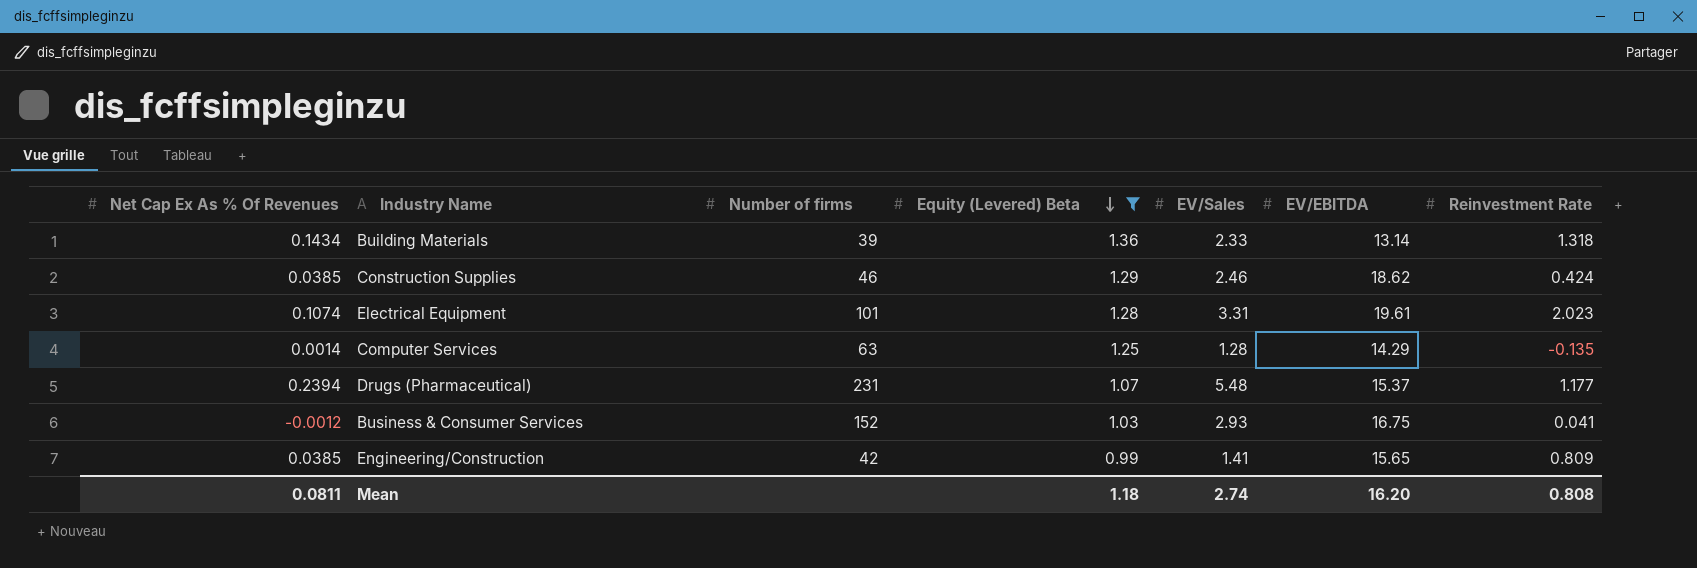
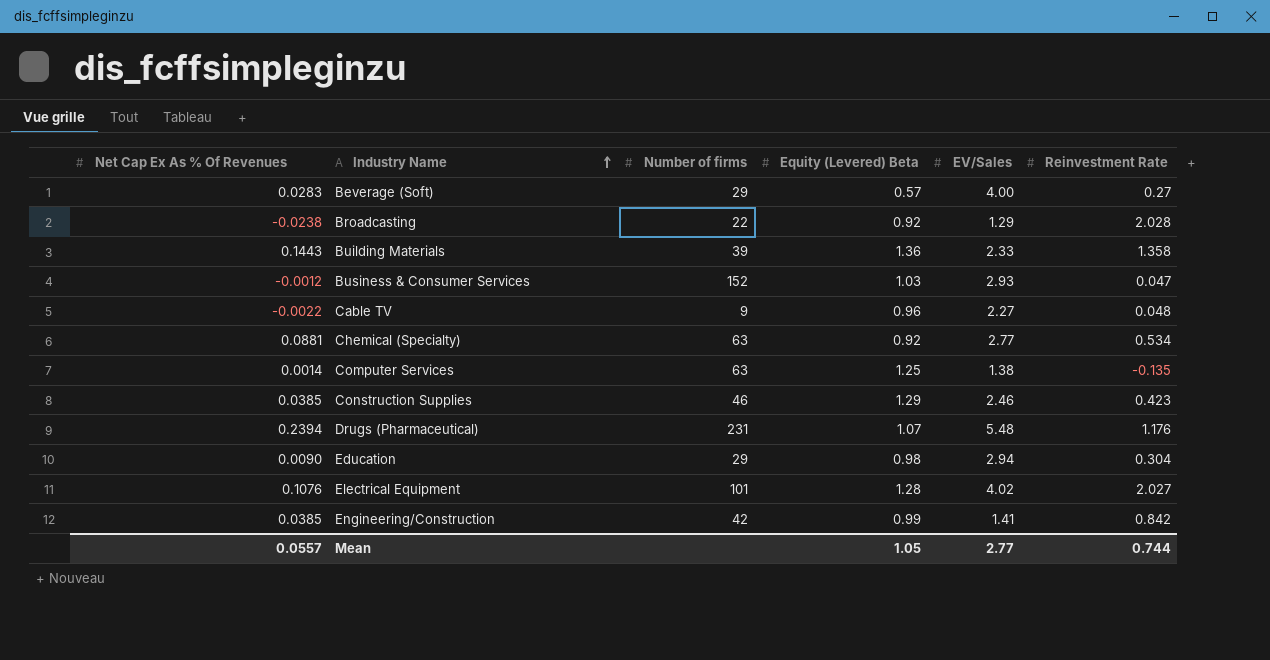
filter: Equity (Levered) Beta >= 0.99 -> none
row order: Equity (Levered) Beta descending -> Industry Name ascending
column EV/EBITDA | position: 6 -> none
Building Materials | Net Cap Ex As % Of Revenues: 0.1434 -> 0.1443
Building Materials | Reinvestment Rate: 1.318 -> 1.358
Business & Consumer Services | Reinvestment Rate: 0.041 -> 0.047
Computer Services | EV/Sales: 1.28 -> 1.38
Construction Supplies | Reinvestment Rate: 0.424 -> 0.423
Drugs (Pharmaceutical) | Reinvestment Rate: 1.177 -> 1.176
Electrical Equipment | Net Cap Ex As % Of Revenues: 0.1074 -> 0.1076
Electrical Equipment | EV/Sales: 3.31 -> 4.02
Electrical Equipment | Reinvestment Rate: 2.023 -> 2.027
Engineering/Construction | Reinvestment Rate: 0.809 -> 0.842
Mean | Net Cap Ex As % Of Revenues: 0.0811 -> 0.0557
Mean | Equity (Levered) Beta: 1.18 -> 1.05
Mean | EV/Sales: 2.74 -> 2.77
Mean | Reinvestment Rate: 0.808 -> 0.744

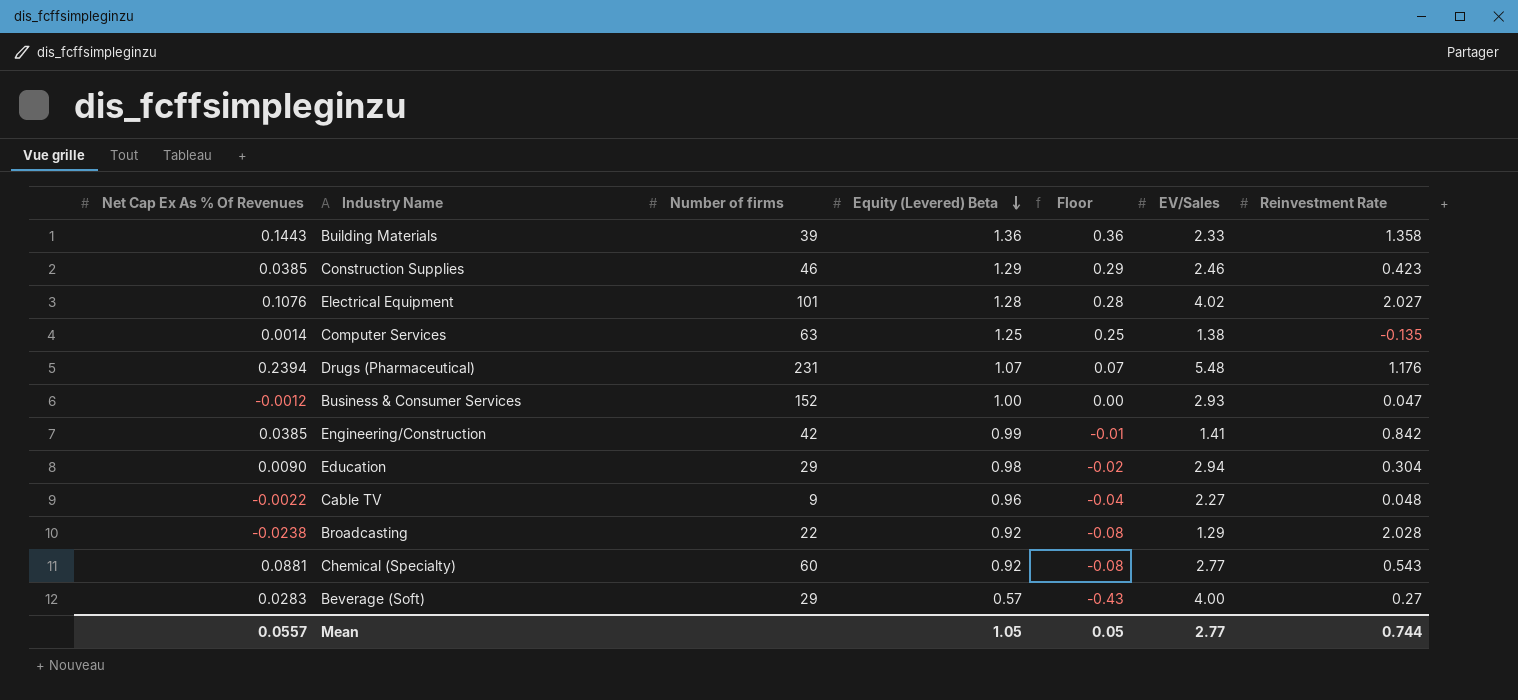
row order: Industry Name ascending -> Equity (Levered) Beta descending
column Floor | formula: none -> [Equity (Levered) Beta] - 1
Business & Consumer Services | Equity (Levered) Beta: 1.03 -> 1.00
Chemical (Specialty) | Number of firms: 63 -> 60
Chemical (Specialty) | Reinvestment Rate: 0.534 -> 0.543

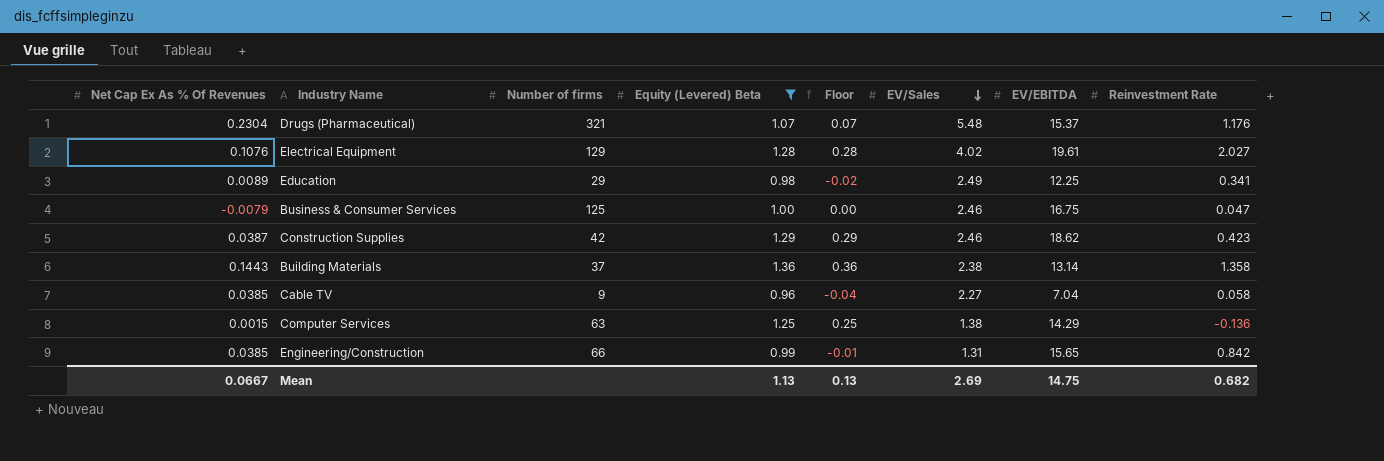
filter: none -> Equity (Levered) Beta >= 0.96
row order: Equity (Levered) Beta descending -> EV/Sales descending
column EV/EBITDA | position: none -> 7
Drugs (Pharmaceutical) | Net Cap Ex As % Of Revenues: 0.2394 -> 0.2304
Drugs (Pharmaceutical) | Number of firms: 231 -> 321
Electrical Equipment | Number of firms: 101 -> 129
Education | Net Cap Ex As % Of Revenues: 0.0090 -> 0.0089
Education | EV/Sales: 2.94 -> 2.49
Education | Reinvestment Rate: 0.304 -> 0.341
Business & Consumer Services | Net Cap Ex As % Of Revenues: -0.0012 -> -0.0079
Business & Consumer Services | Number of firms: 152 -> 125
Business & Consumer Services | EV/Sales: 2.93 -> 2.46
Construction Supplies | Net Cap Ex As % Of Revenues: 0.0385 -> 0.0387
Construction Supplies | Number of firms: 46 -> 42
Building Materials | Number of firms: 39 -> 37
Building Materials | EV/Sales: 2.33 -> 2.38
Cable TV | Net Cap Ex As % Of Revenues: -0.0022 -> 0.0385
Cable TV | Reinvestment Rate: 0.048 -> 0.058
Computer Services | Net Cap Ex As % Of Revenues: 0.0014 -> 0.0015
Computer Services | Reinvestment Rate: -0.135 -> -0.136
Engineering/Construction | Number of firms: 42 -> 66
Engineering/Construction | EV/Sales: 1.41 -> 1.31
Mean | Net Cap Ex As % Of Revenues: 0.0557 -> 0.0667
Mean | Equity (Levered) Beta: 1.05 -> 1.13
Mean | Floor: 0.05 -> 0.13
Mean | EV/Sales: 2.77 -> 2.69
Mean | Reinvestment Rate: 0.744 -> 0.682

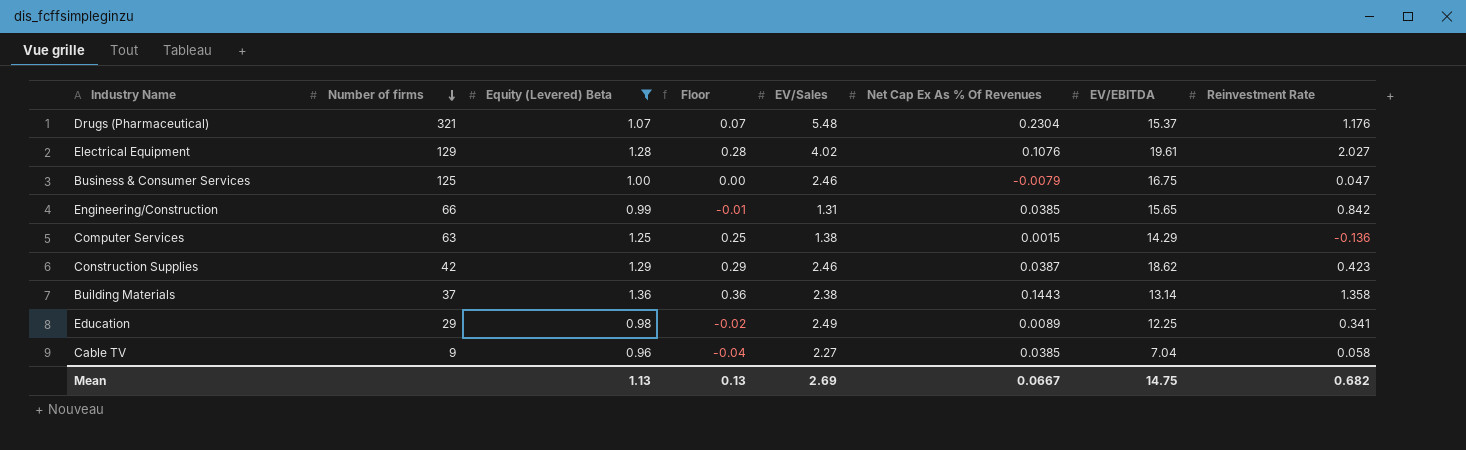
row order: EV/Sales descending -> Number of firms descending
column Net Cap Ex As % Of Revenues | position: 1 -> 6

